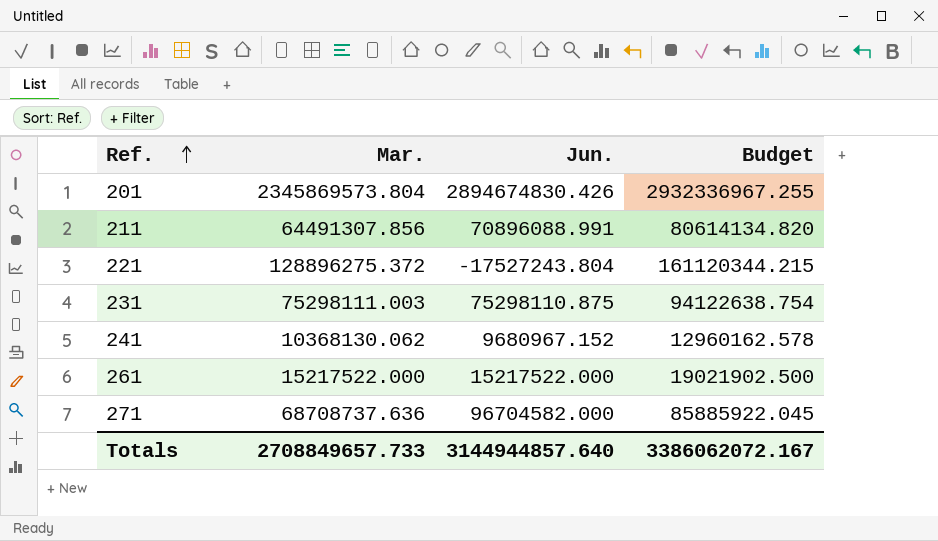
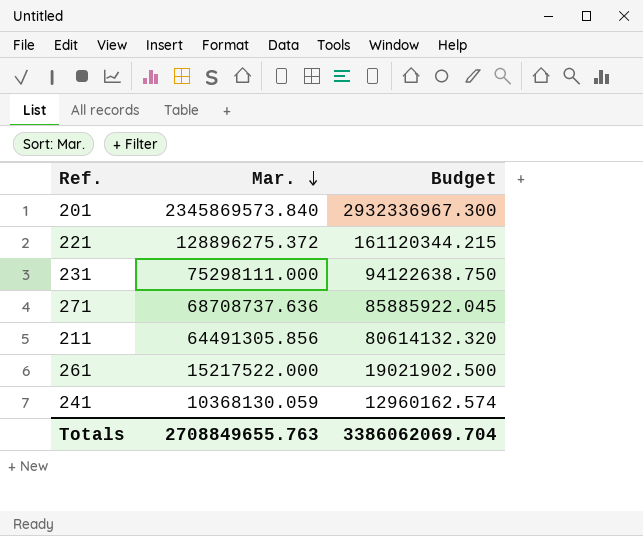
row order: Ref. ascending -> Mar. descending
column Jun. | position: 3 -> none
201 | Mar.: 2345869573.804 -> 2345869573.840
201 | Budget: 2932336967.255 -> 2932336967.300
231 | Mar.: 75298111.003 -> 75298111.000
231 | Budget: 94122638.754 -> 94122638.750
211 | Mar.: 64491307.856 -> 64491305.856
211 | Budget: 80614134.820 -> 80614132.320
241 | Mar.: 10368130.062 -> 10368130.059
241 | Budget: 12960162.578 -> 12960162.574
Totals | Mar.: 2708849657.733 -> 2708849655.763
Totals | Budget: 3386062072.167 -> 3386062069.704

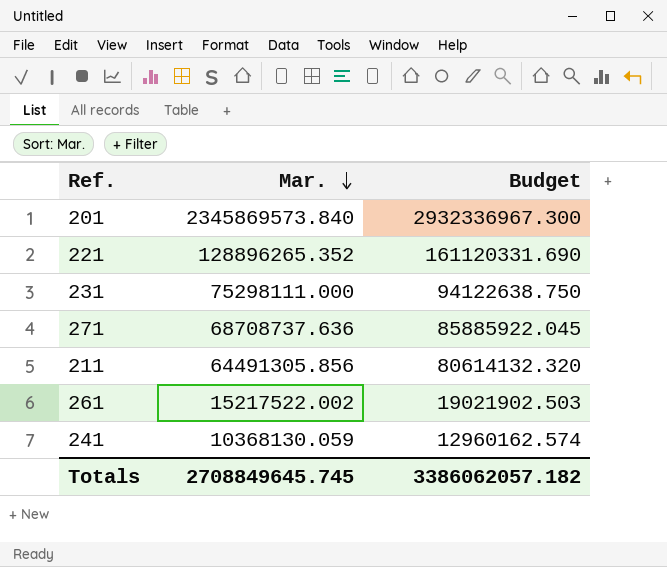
221 | Mar.: 128896275.372 -> 128896265.352
221 | Budget: 161120344.215 -> 161120331.690
261 | Mar.: 15217522.000 -> 15217522.002
261 | Budget: 19021902.500 -> 19021902.503
Totals | Mar.: 2708849655.763 -> 2708849645.745
Totals | Budget: 3386062069.704 -> 3386062057.182

